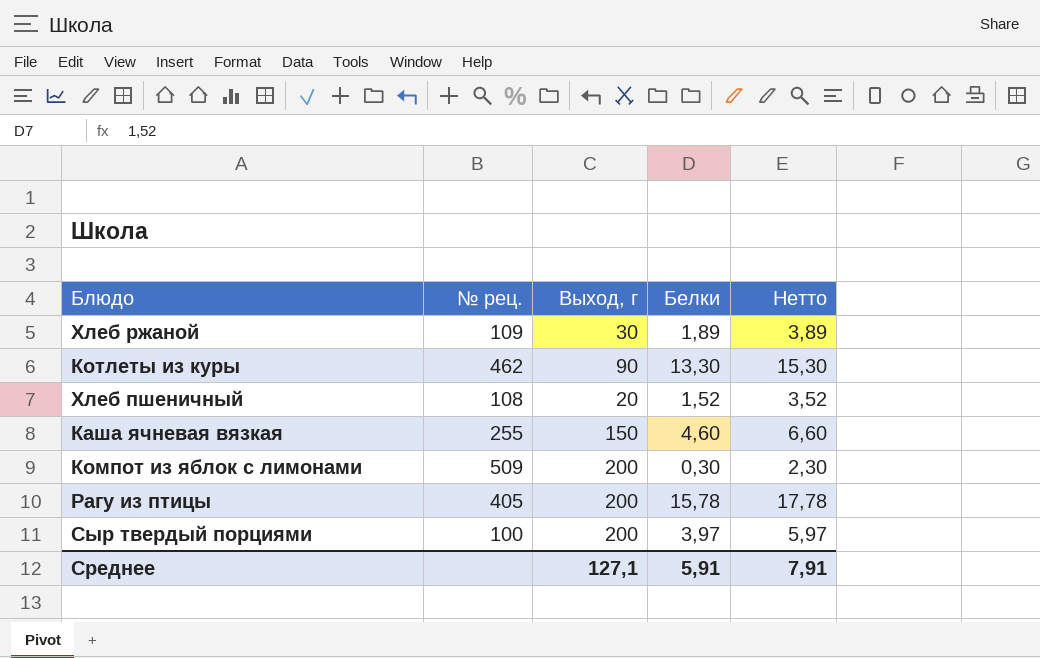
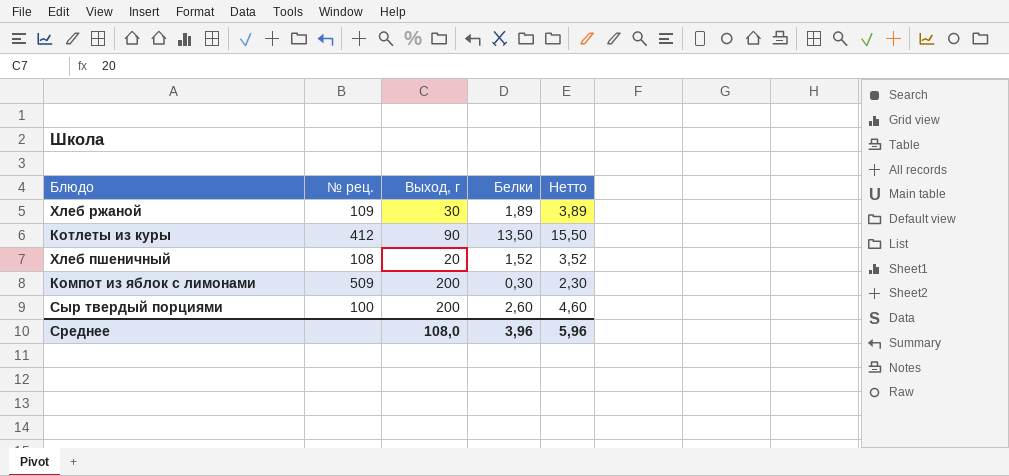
row Каша ячневая вязкая: 255 | 150 | 4,60 | 6,60 -> none
row Рагу из птицы: 405 | 200 | 15,78 | 17,78 -> none
Котлеты из куры | № рец.: 462 -> 412
Котлеты из куры | Белки: 13,30 -> 13,50
Котлеты из куры | Нетто: 15,30 -> 15,50
Сыр твердый порциями | Белки: 3,97 -> 2,60
Сыр твердый порциями | Нетто: 5,97 -> 4,60
Среднее | Выход, г: 127,1 -> 108,0
Среднее | Белки: 5,91 -> 3,96
Среднее | Нетто: 7,91 -> 5,96

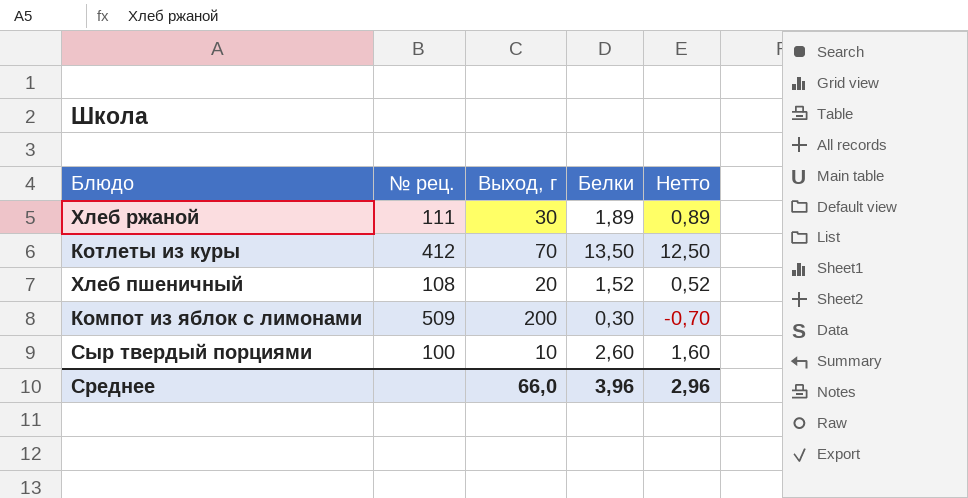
column Нетто | formula: [Белки] + 2 -> [Белки] - 1
Хлеб ржаной | № рец.: 109 -> 111
Котлеты из куры | Выход, г: 90 -> 70
Сыр твердый порциями | Выход, г: 200 -> 10
Среднее | Выход, г: 108,0 -> 66,0
Среднее | Нетто: 5,96 -> 2,96

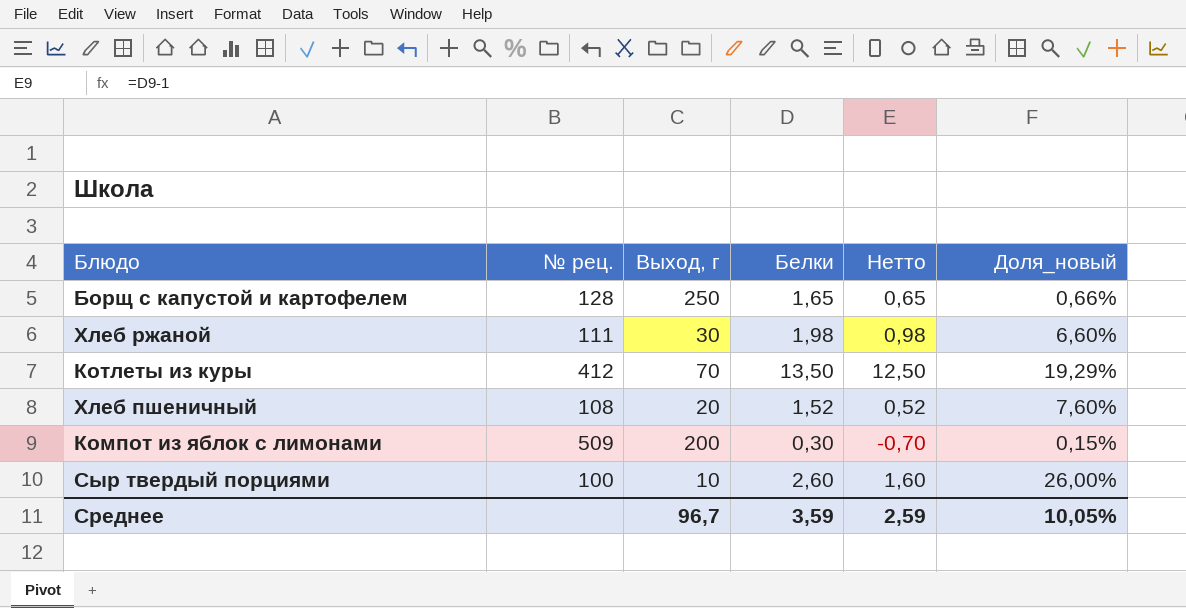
column Доля_новый | formula: none -> [Белки] / [Выход, г]
row Борщ с капустой и картофелем: none -> 128 | 250 | 1,65 | 0,65 | 0,66%
Хлеб ржаной | Белки: 1,89 -> 1,98
Хлеб ржаной | Нетто: 0,89 -> 0,98
Среднее | Выход, г: 66,0 -> 96,7
Среднее | Белки: 3,96 -> 3,59
Среднее | Нетто: 2,96 -> 2,59

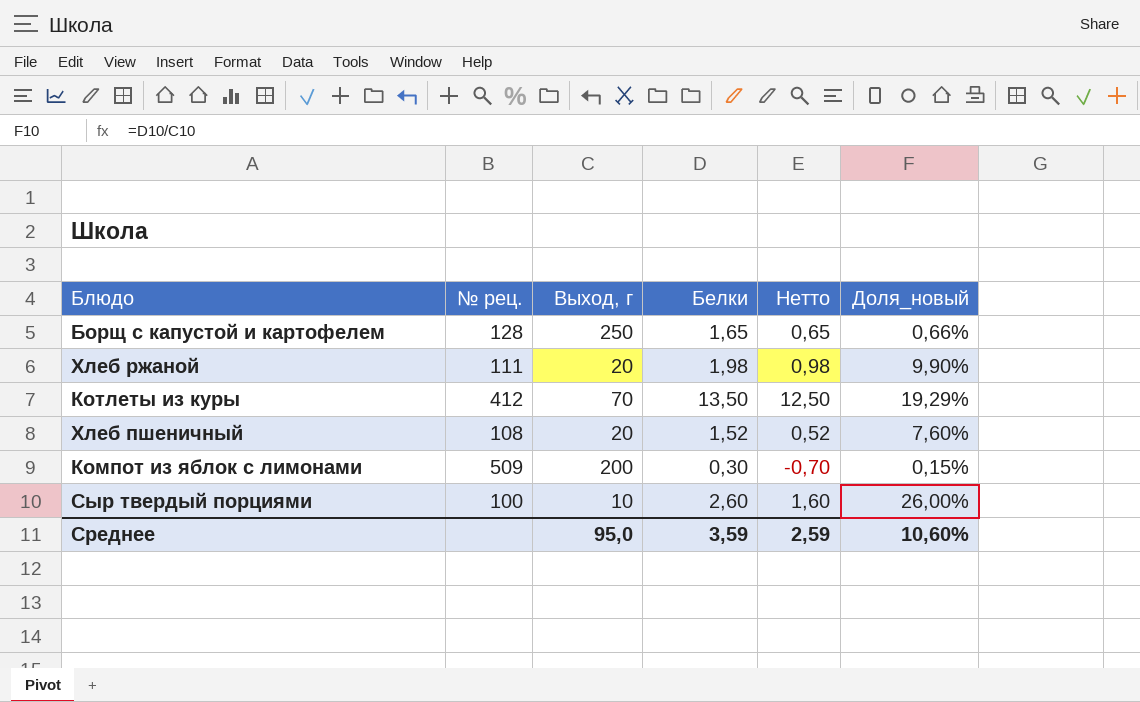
Хлеб ржаной | Выход, г: 30 -> 20
Хлеб ржаной | Доля_новый: 6,60% -> 9,90%
Среднее | Выход, г: 96,7 -> 95,0
Среднее | Доля_новый: 10,05% -> 10,60%

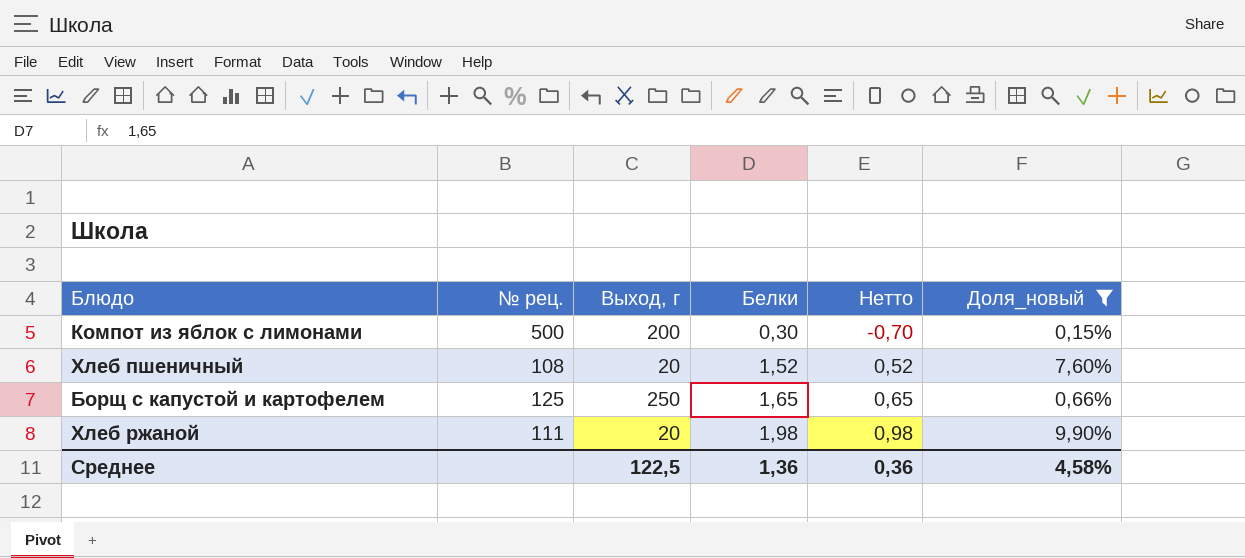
filter: none -> Доля_новый <= 9,90%
row order: none -> Белки ascending
Компот из яблок с лимонами | № рец.: 509 -> 500
Борщ с капустой и картофелем | № рец.: 128 -> 125
Среднее | Выход, г: 95,0 -> 122,5
Среднее | Белки: 3,59 -> 1,36
Среднее | Нетто: 2,59 -> 0,36
Среднее | Доля_новый: 10,60% -> 4,58%

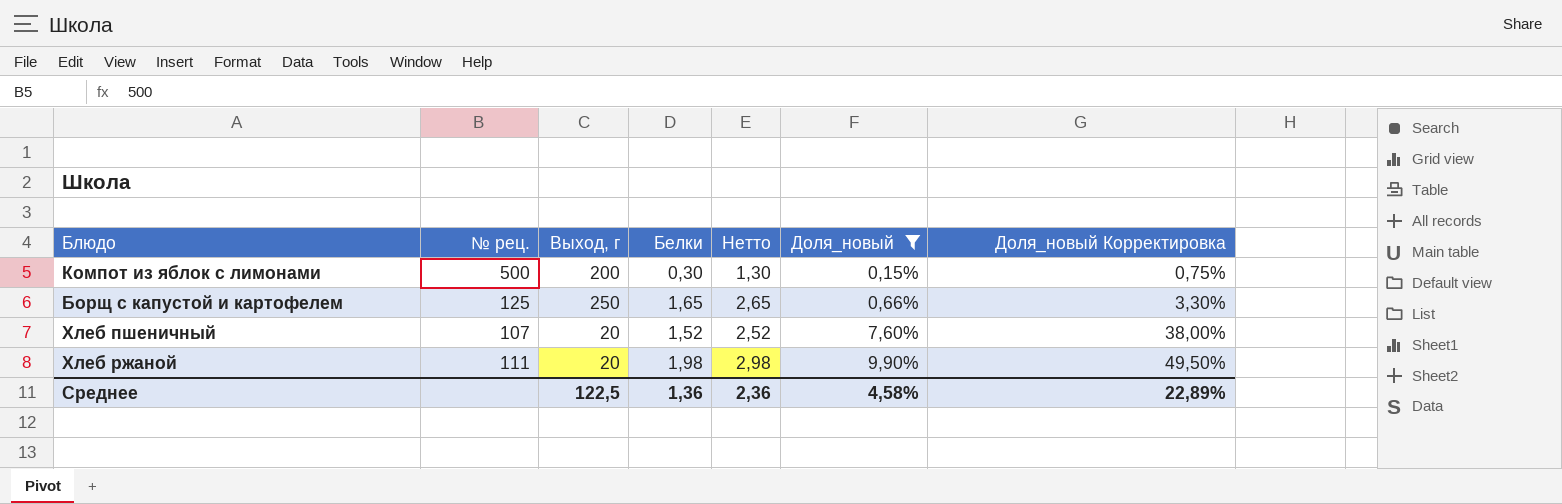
row order: Белки ascending -> Доля_новый ascending
column Нетто | formula: [Белки] - 1 -> [Белки] + 1
column Доля_новый Корректировка | formula: none -> [Доля_новый] * 5
Хлеб пшеничный | № рец.: 108 -> 107
Среднее | Нетто: 0,36 -> 2,36

